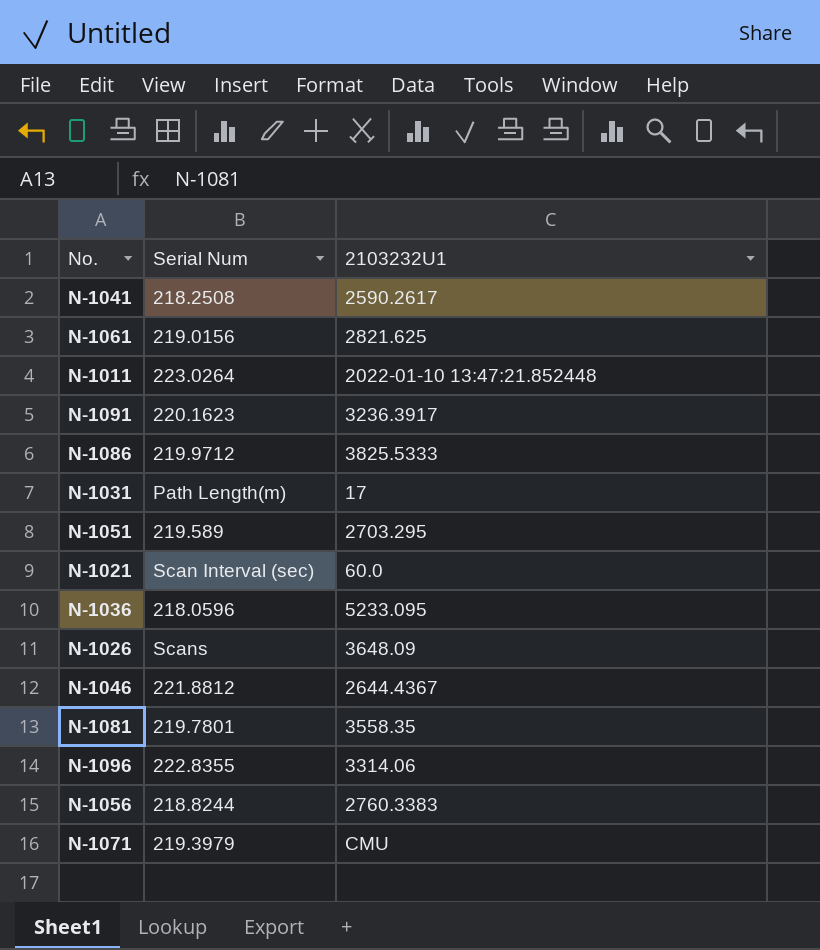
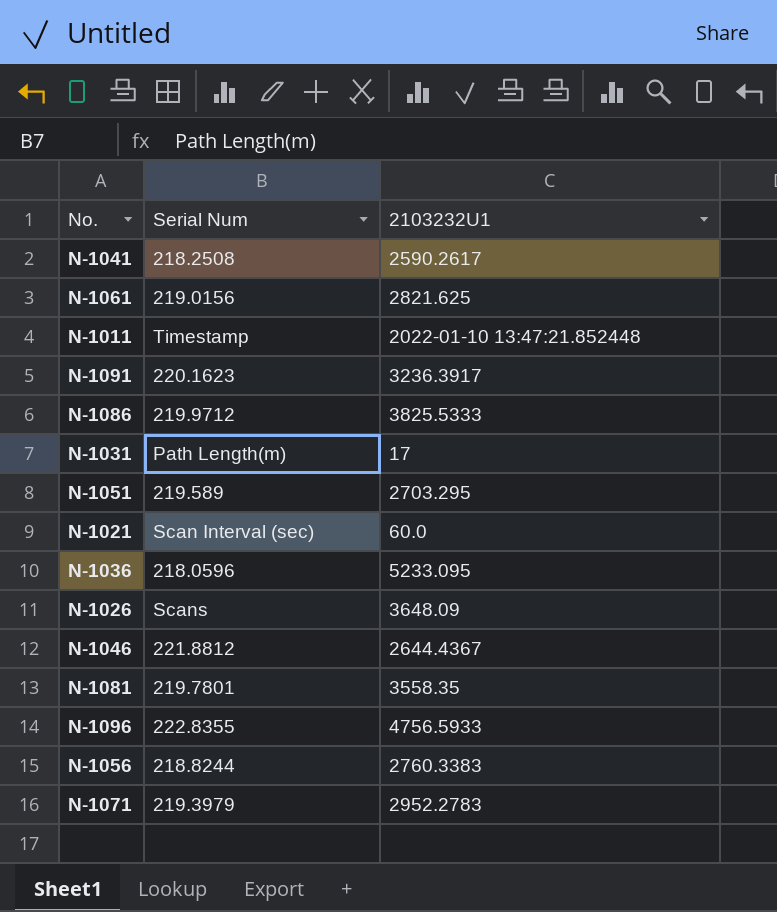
N-1011 | Serial Num: 223.0264 -> Timestamp
N-1096 | 2103232U1: 3314.06 -> 4756.5933
N-1071 | 2103232U1: CMU -> 2952.2783

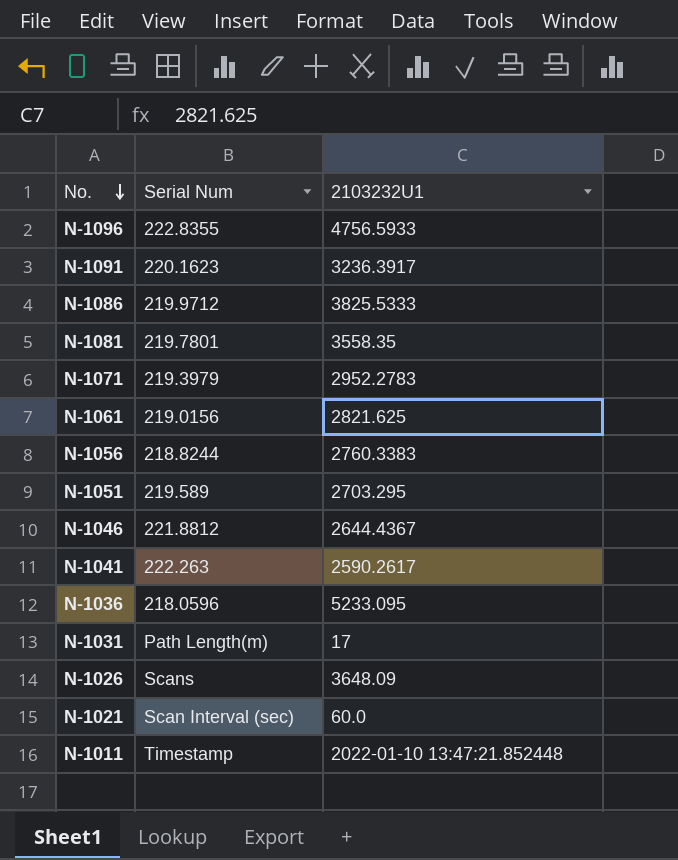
row order: none -> No. descending
N-1041 | Serial Num: 218.2508 -> 222.263

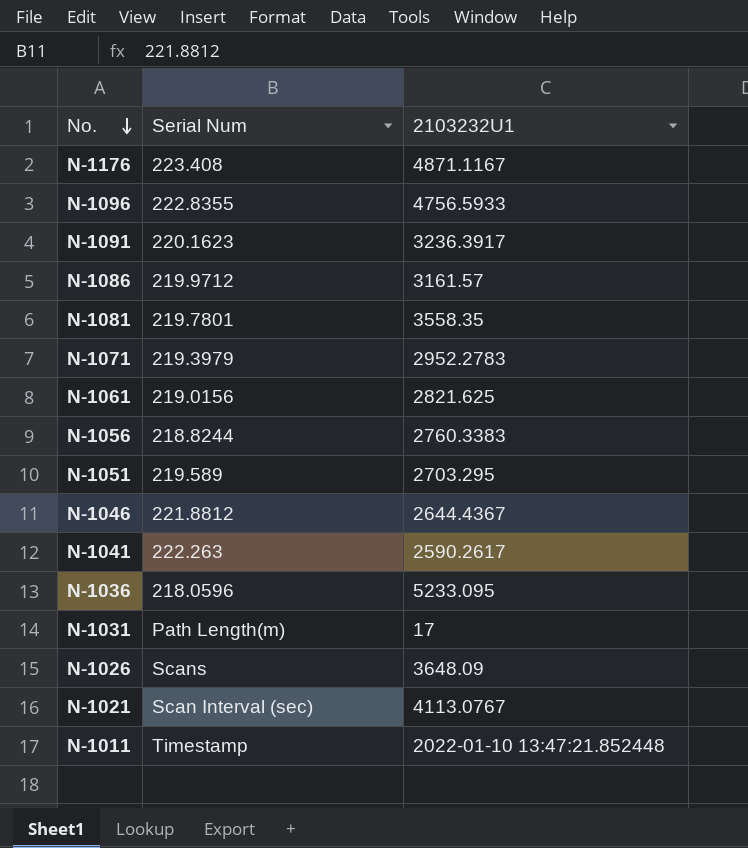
row N-1176: none -> 223.408 | 4871.1167
N-1086 | 2103232U1: 3825.5333 -> 3161.57
N-1021 | 2103232U1: 60.0 -> 4113.0767

